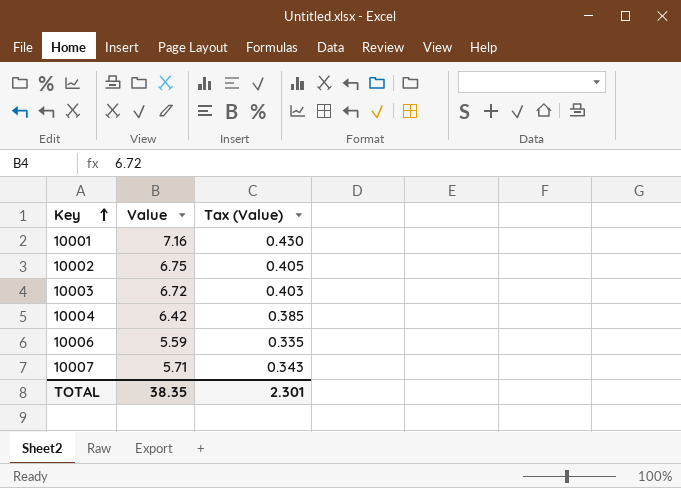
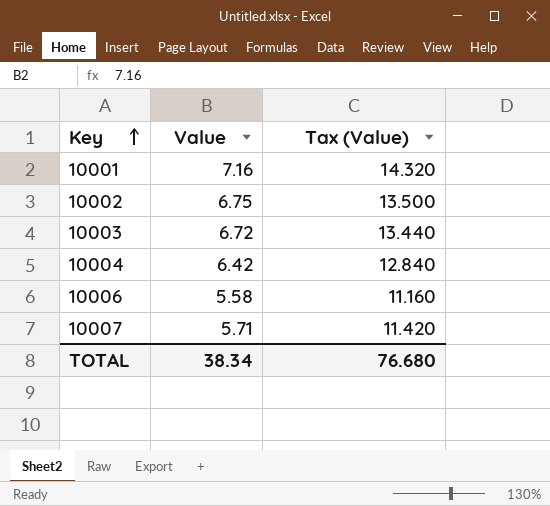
column Tax (Value) | formula: [Value] * 0.06 -> [Value] * 2
10006 | Value: 5.59 -> 5.58
TOTAL | Value: 38.35 -> 38.34
TOTAL | Tax (Value): 2.301 -> 76.680

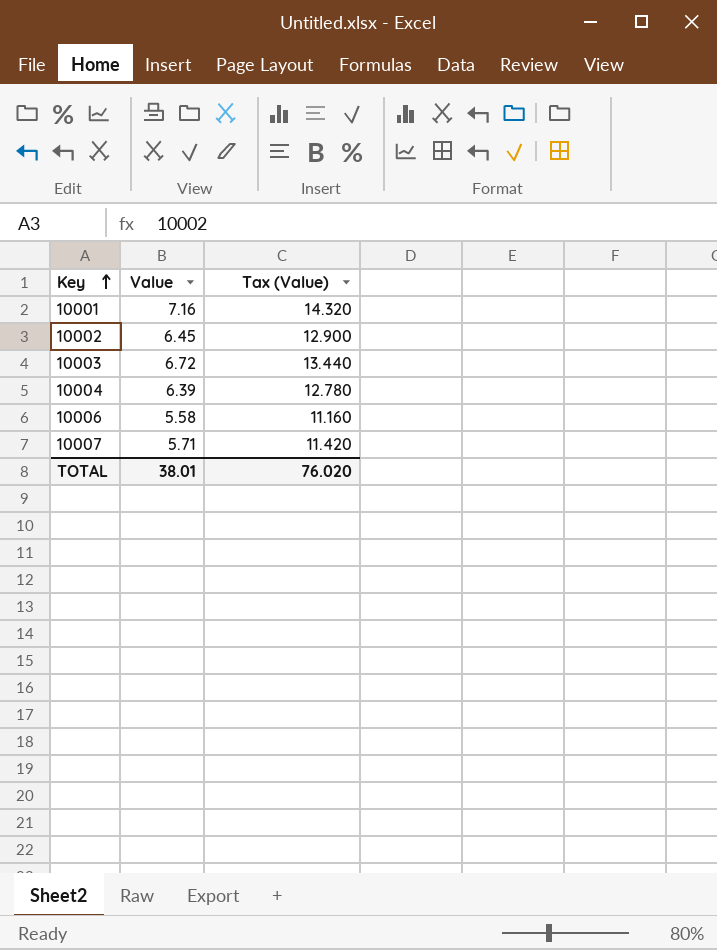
10002 | Value: 6.75 -> 6.45
10002 | Tax (Value): 13.500 -> 12.900
10004 | Value: 6.42 -> 6.39
10004 | Tax (Value): 12.840 -> 12.780
TOTAL | Value: 38.34 -> 38.01
TOTAL | Tax (Value): 76.680 -> 76.020

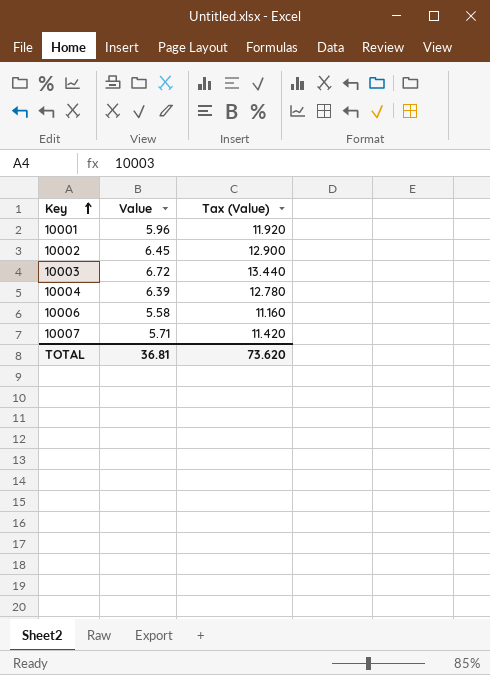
10001 | Value: 7.16 -> 5.96
10001 | Tax (Value): 14.320 -> 11.920
TOTAL | Value: 38.01 -> 36.81
TOTAL | Tax (Value): 76.020 -> 73.620

